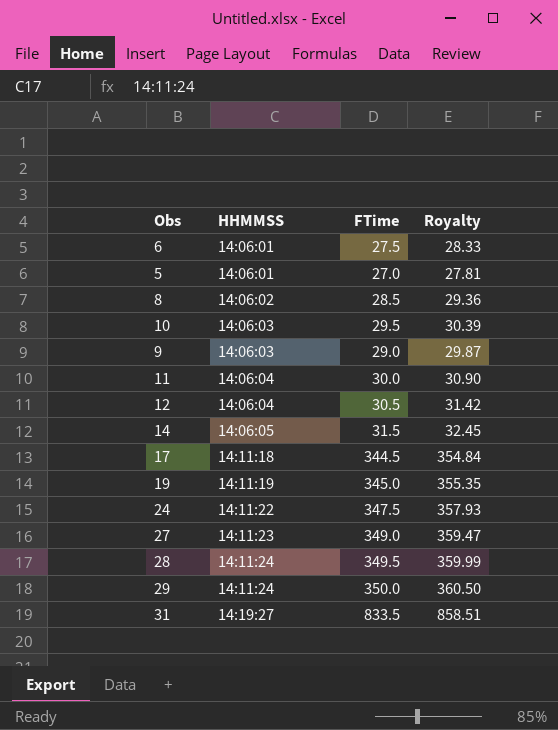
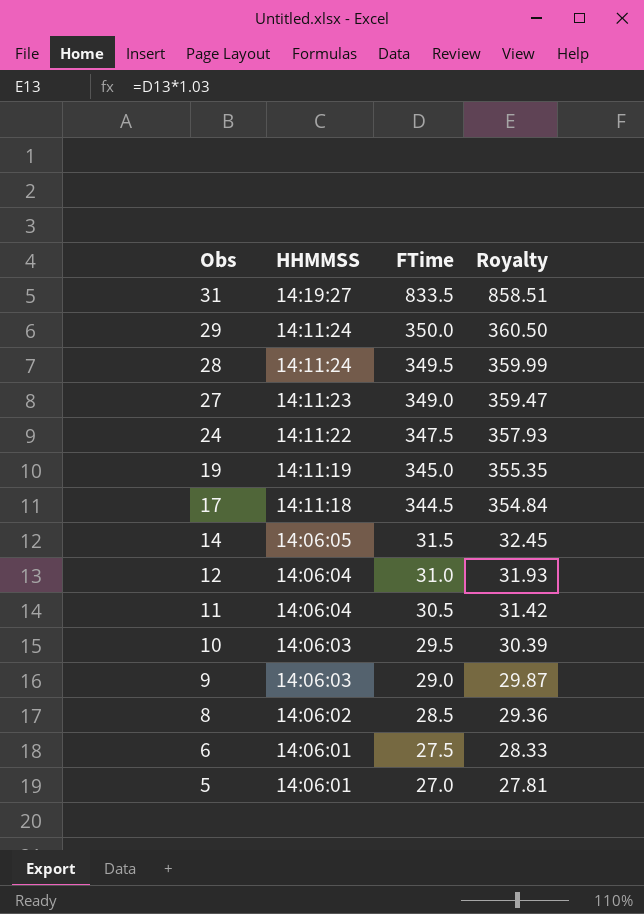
row order: HHMMSS ascending -> Obs descending
12 | FTime: 30.5 -> 31.0
12 | Royalty: 31.42 -> 31.93
11 | FTime: 30.0 -> 30.5
11 | Royalty: 30.90 -> 31.42

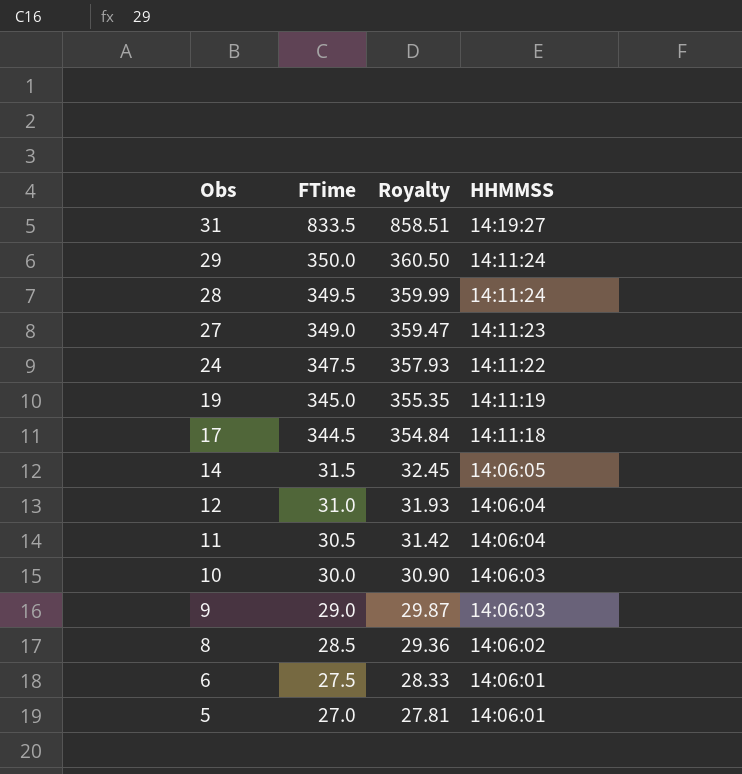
column HHMMSS | position: 2 -> 4
10 | FTime: 29.5 -> 30.0
10 | Royalty: 30.39 -> 30.90

